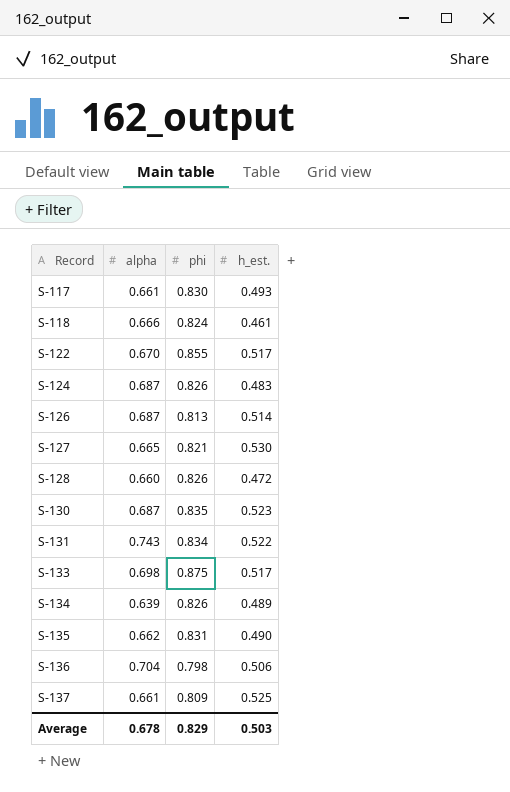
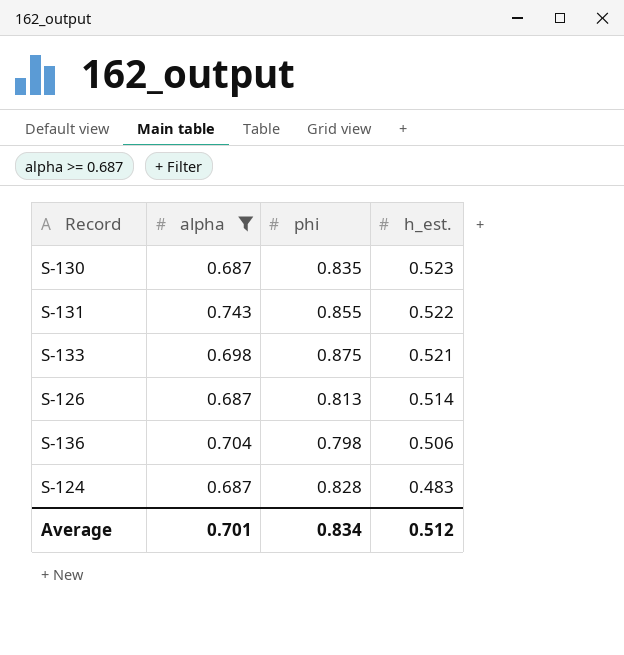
filter: none -> alpha >= 0.687
row order: Record ascending -> h_est. descending
S-131 | phi: 0.834 -> 0.855
S-133 | h_est.: 0.517 -> 0.521
S-124 | phi: 0.826 -> 0.828
Average | alpha: 0.678 -> 0.701
Average | phi: 0.829 -> 0.834
Average | h_est.: 0.503 -> 0.512

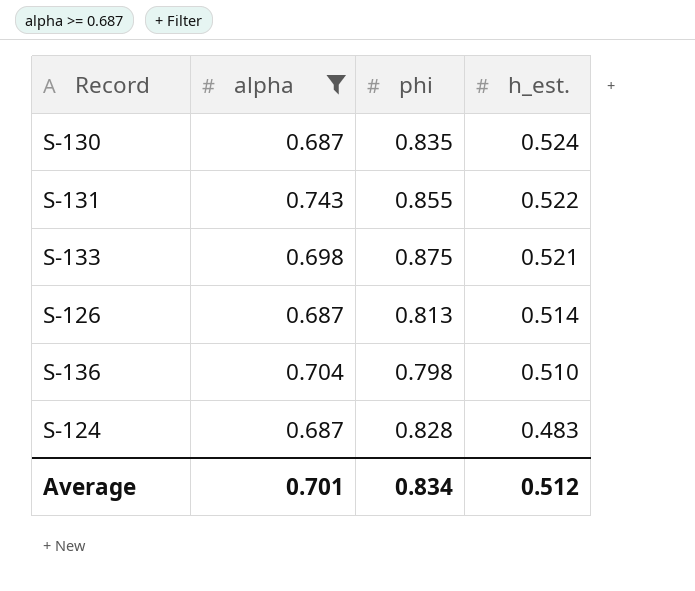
S-130 | h_est.: 0.523 -> 0.524
S-136 | h_est.: 0.506 -> 0.510

